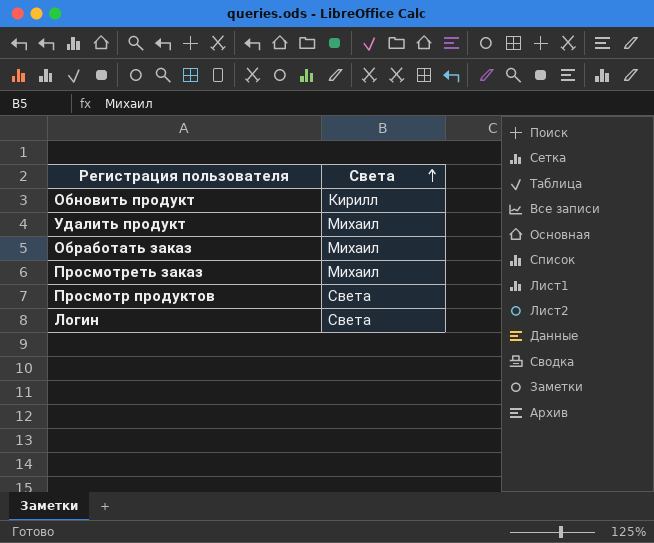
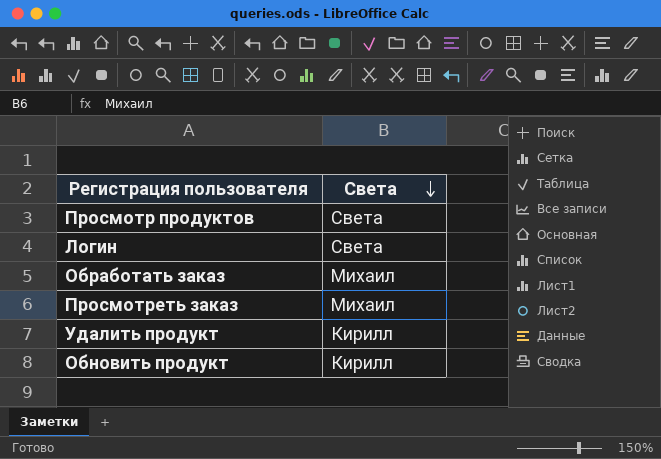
row order: Света ascending -> Света descending
Удалить продукт | Света: Михаил -> Кирилл

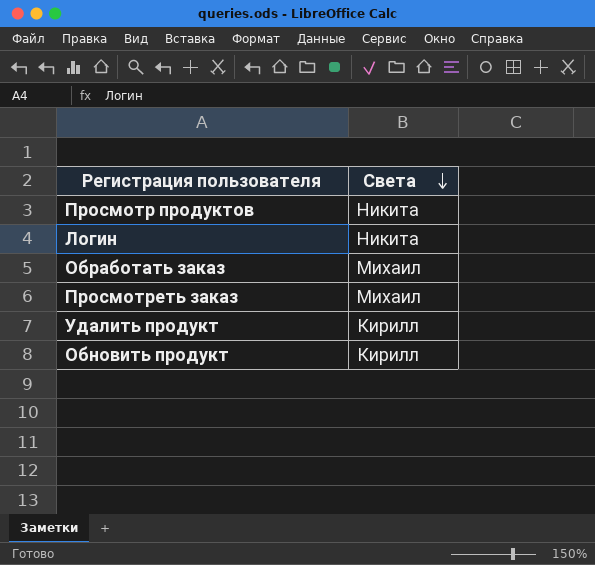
Просмотр продуктов | Света: Света -> Никита
Логин | Света: Света -> Никита

